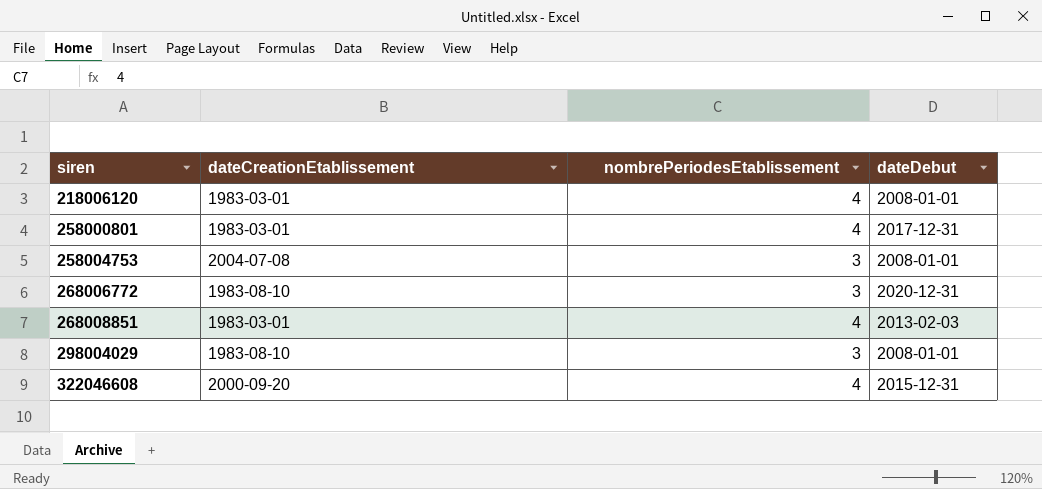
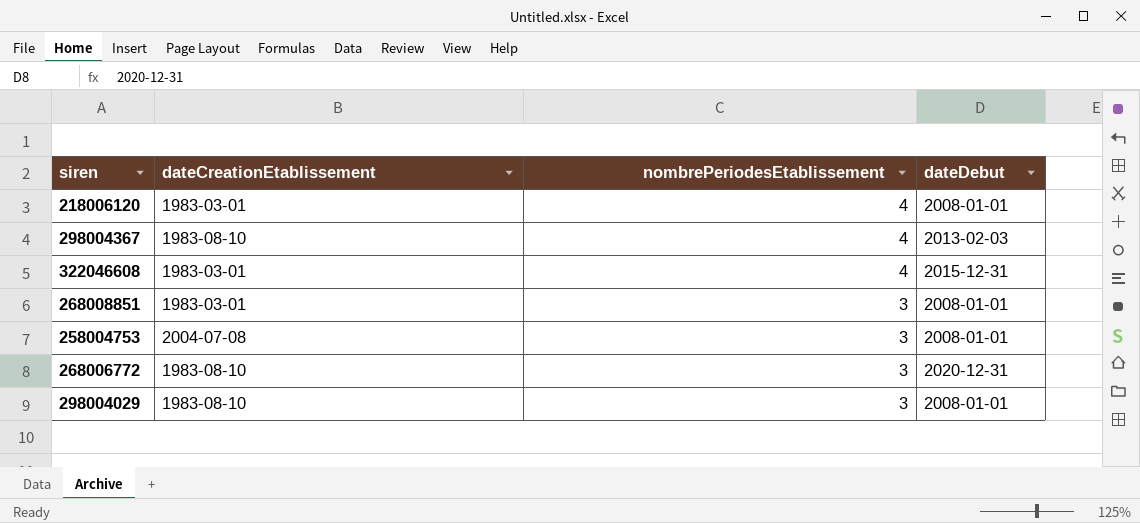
row order: siren ascending -> nombrePeriodesEtablissement descending
row 258000801: 1983-03-01 | 4 | 2017-12-31 -> none
row 298004367: none -> 1983-08-10 | 4 | 2013-02-03
322046608 | dateCreationEtablissement: 2000-09-20 -> 1983-03-01
268008851 | nombrePeriodesEtablissement: 4 -> 3
268008851 | dateDebut: 2013-02-03 -> 2008-01-01

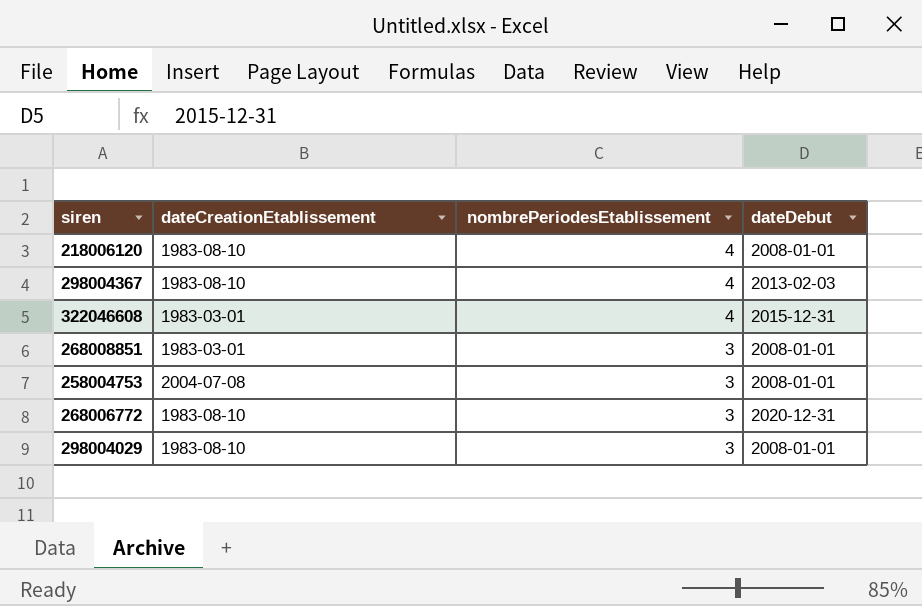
218006120 | dateCreationEtablissement: 1983-03-01 -> 1983-08-10

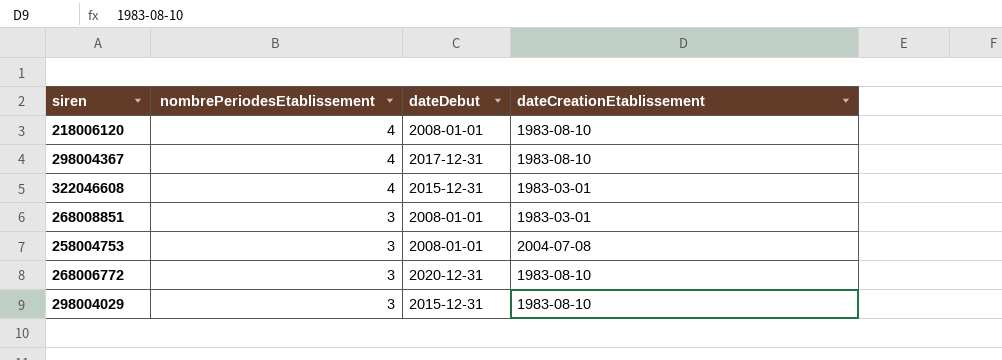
column dateCreationEtablissement | position: 2 -> 4
298004367 | dateDebut: 2013-02-03 -> 2017-12-31
298004029 | dateDebut: 2008-01-01 -> 2015-12-31

